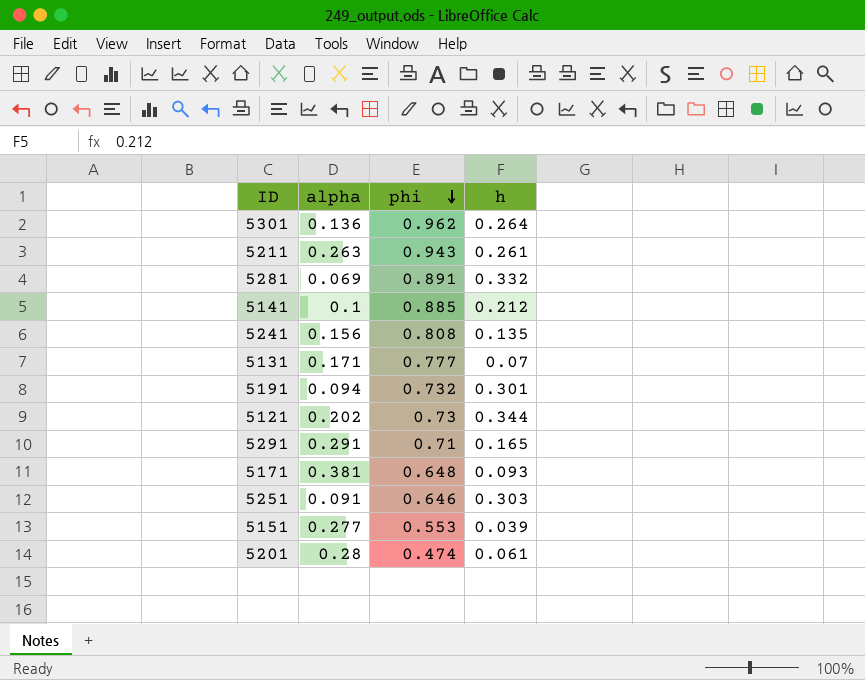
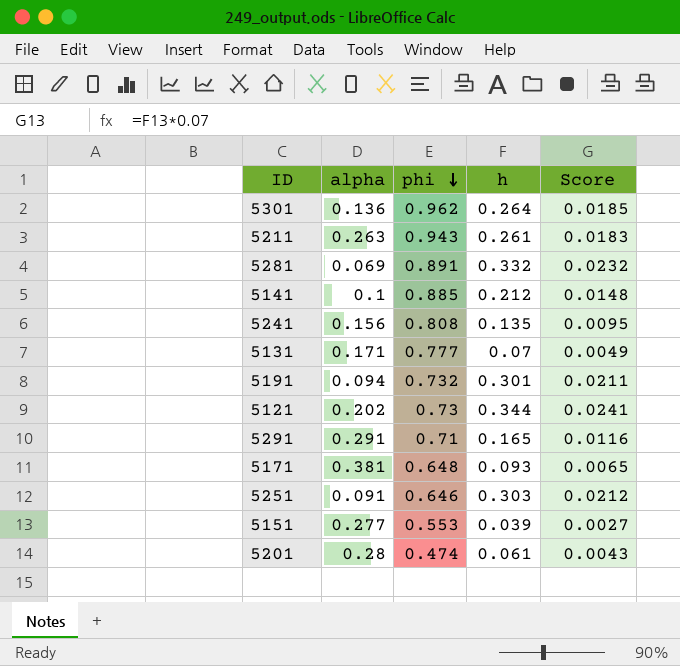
column Score | formula: none -> [h] * 0.07

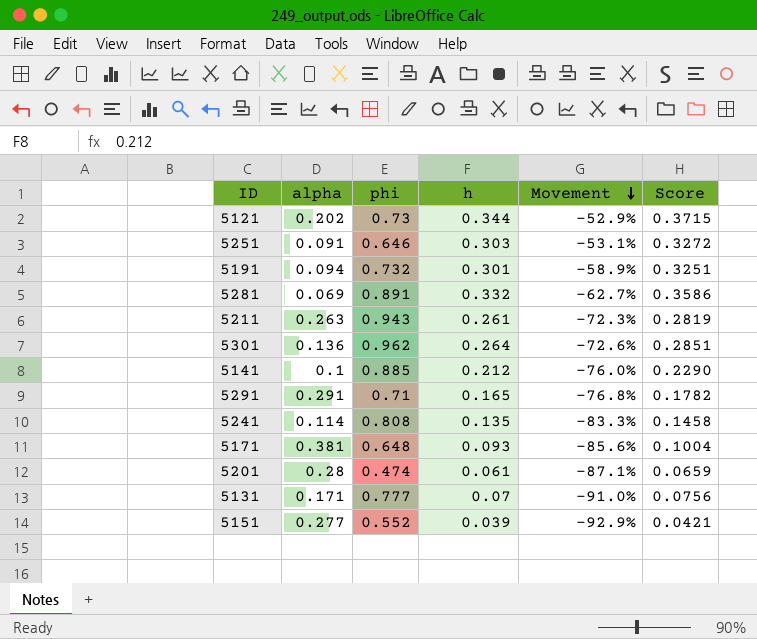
row order: phi descending -> Movement descending
column Movement | formula: none -> ([h] - [phi]) / [phi]
column Score | formula: [h] * 0.07 -> [h] * 1.08
5241 | alpha: 0.156 -> 0.114
5151 | phi: 0.553 -> 0.552

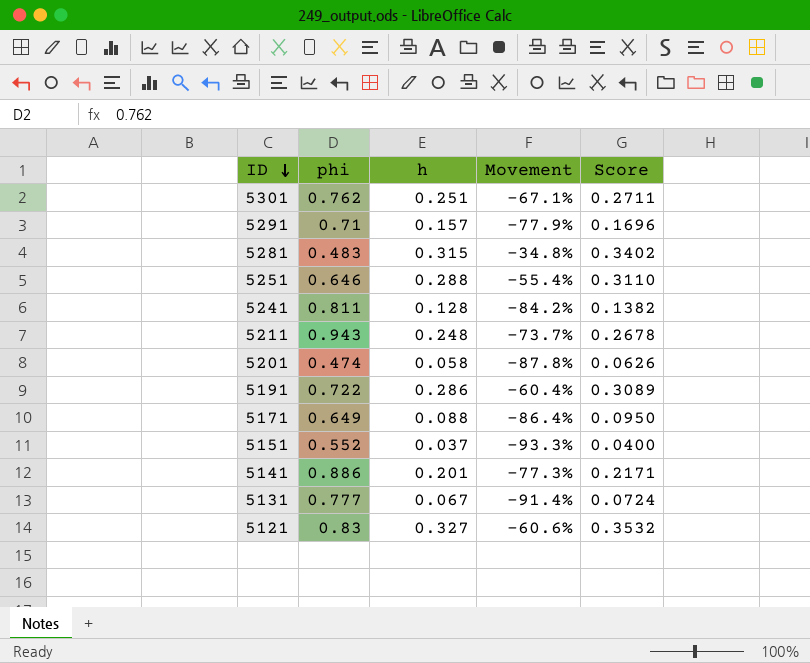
row order: Movement descending -> ID descending
column alpha | position: 2 -> none
5301 | phi: 0.962 -> 0.762
5301 | h: 0.264 -> 0.251
5301 | Movement: -72.6% -> -67.1%
5301 | Score: 0.2851 -> 0.2711
5291 | h: 0.165 -> 0.157
5291 | Movement: -76.8% -> -77.9%
5291 | Score: 0.1782 -> 0.1696
5281 | phi: 0.891 -> 0.483
5281 | h: 0.332 -> 0.315
5281 | Movement: -62.7% -> -34.8%
5281 | Score: 0.3586 -> 0.3402
5251 | h: 0.303 -> 0.288
5251 | Movement: -53.1% -> -55.4%
5251 | Score: 0.3272 -> 0.3110
5241 | phi: 0.808 -> 0.811
5241 | h: 0.135 -> 0.128
5241 | Movement: -83.3% -> -84.2%
5241 | Score: 0.1458 -> 0.1382
5211 | h: 0.261 -> 0.248
5211 | Movement: -72.3% -> -73.7%
5211 | Score: 0.2819 -> 0.2678
5201 | h: 0.061 -> 0.058
5201 | Movement: -87.1% -> -87.8%
5201 | Score: 0.0659 -> 0.0626
5191 | phi: 0.732 -> 0.722
5191 | h: 0.301 -> 0.286
5191 | Movement: -58.9% -> -60.4%
5191 | Score: 0.3251 -> 0.3089
5171 | phi: 0.648 -> 0.649
5171 | h: 0.093 -> 0.088
5171 | Movement: -85.6% -> -86.4%
5171 | Score: 0.1004 -> 0.0950
5151 | h: 0.039 -> 0.037
5151 | Movement: -92.9% -> -93.3%
5151 | Score: 0.0421 -> 0.0400
5141 | phi: 0.885 -> 0.886
5141 | h: 0.212 -> 0.201
5141 | Movement: -76.0% -> -77.3%
5141 | Score: 0.2290 -> 0.2171
5131 | h: 0.07 -> 0.067
5131 | Movement: -91.0% -> -91.4%
5131 | Score: 0.0756 -> 0.0724
5121 | phi: 0.73 -> 0.83
5121 | h: 0.344 -> 0.327
5121 | Movement: -52.9% -> -60.6%
5121 | Score: 0.3715 -> 0.3532

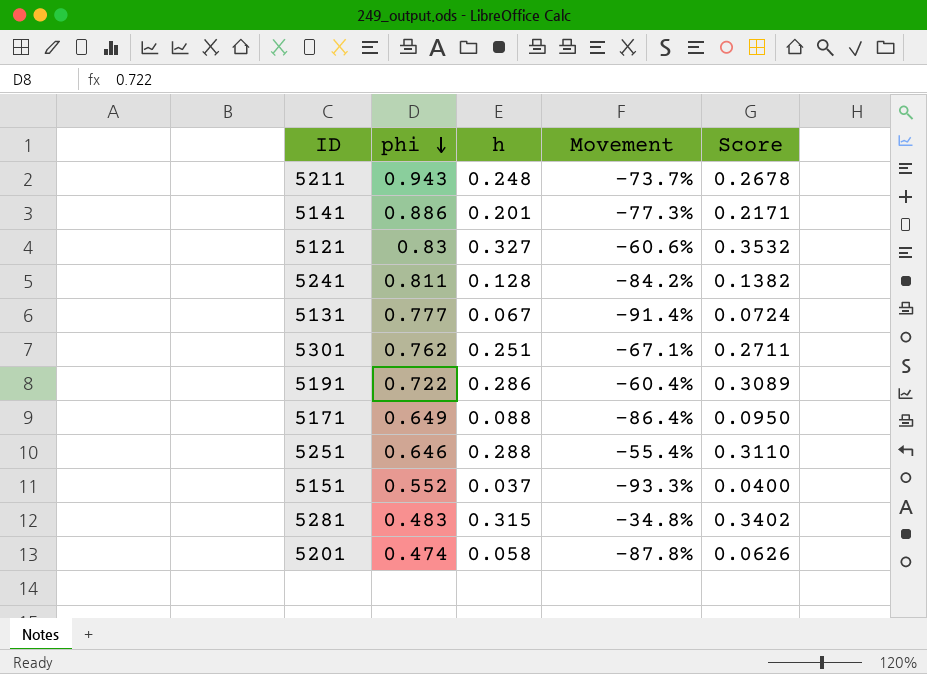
row order: ID descending -> phi descending
row 5291: 0.71 | 0.157 | -77.9% | 0.1696 -> none

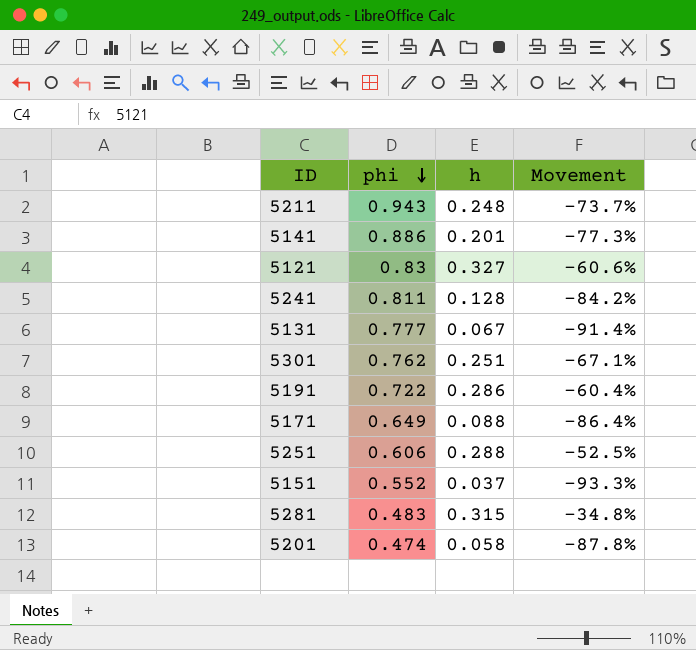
column Score | formula: [h] * 1.08 -> none
5251 | phi: 0.646 -> 0.606
5251 | Movement: -55.4% -> -52.5%

